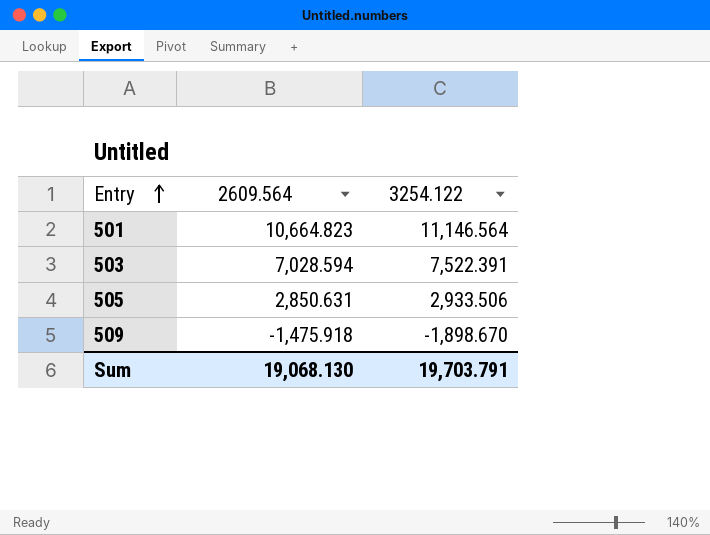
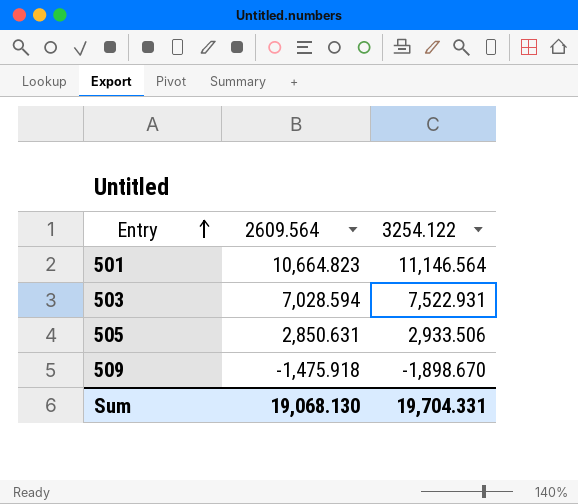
503 | 3254.122: 7,522.391 -> 7,522.931
Sum | 3254.122: 19,703.791 -> 19,704.331

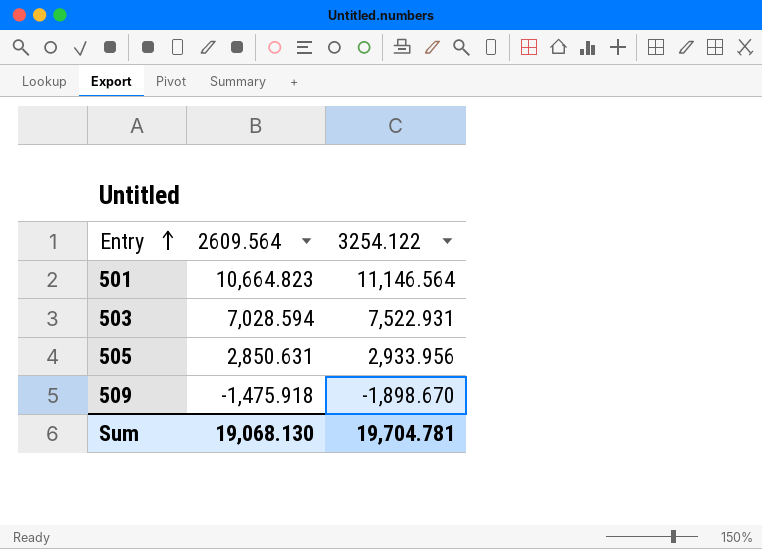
505 | 3254.122: 2,933.506 -> 2,933.956
Sum | 3254.122: 19,704.331 -> 19,704.781

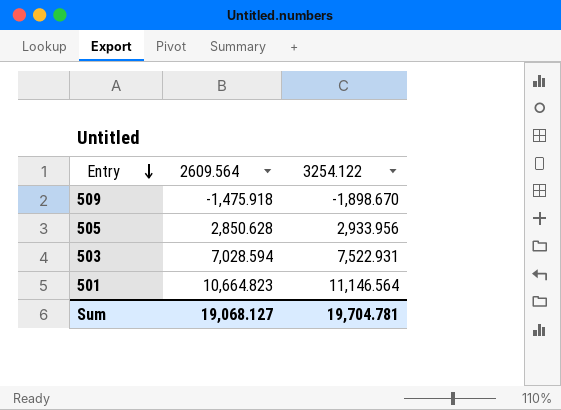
row order: Entry ascending -> Entry descending
505 | 2609.564: 2,850.631 -> 2,850.628
Sum | 2609.564: 19,068.130 -> 19,068.127

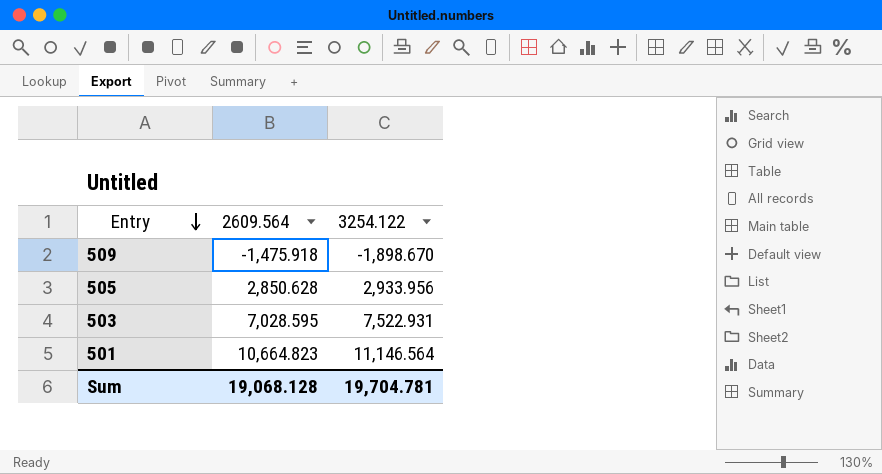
503 | 2609.564: 7,028.594 -> 7,028.595
Sum | 2609.564: 19,068.127 -> 19,068.128

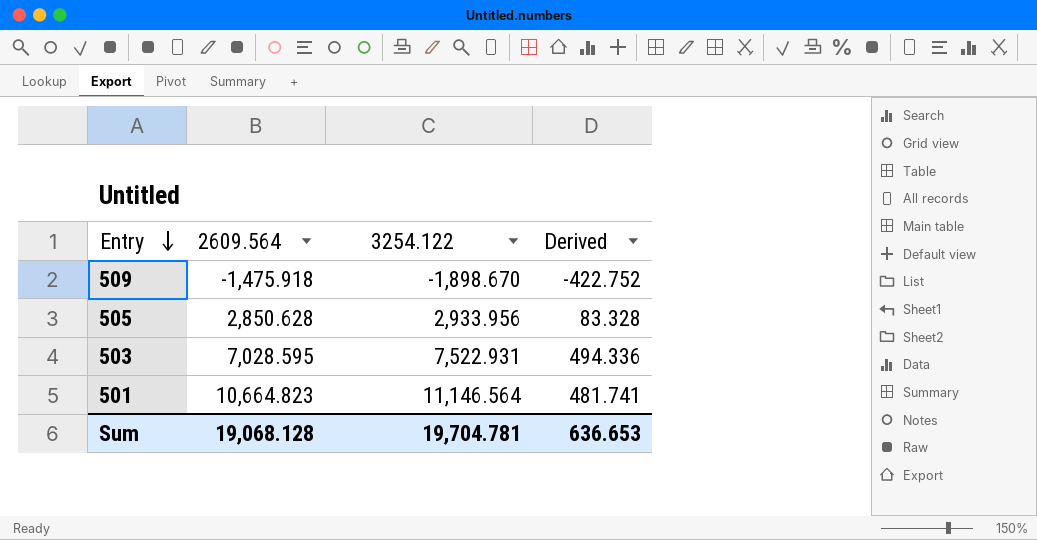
column Derived | formula: none -> [3254.122] - [2609.564]

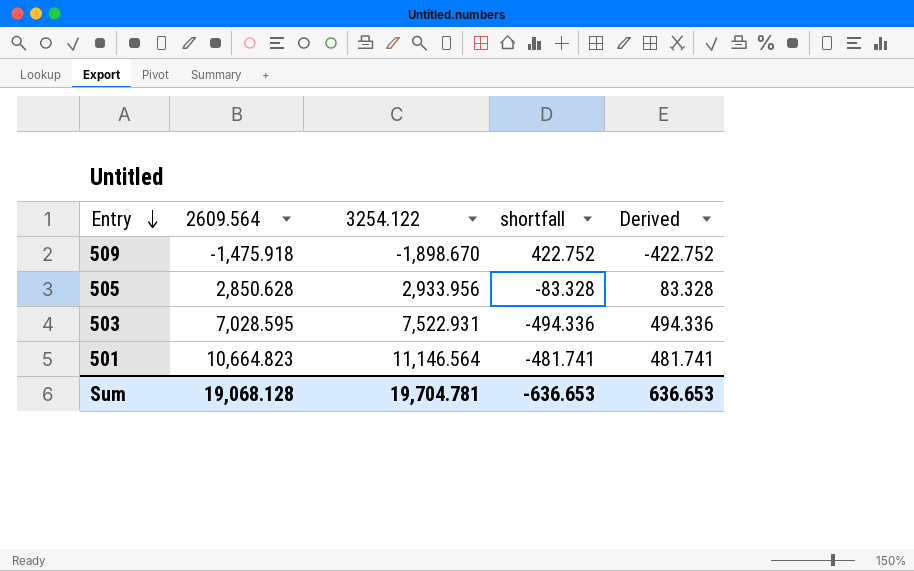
column shortfall | formula: none -> [2609.564] - [3254.122]

